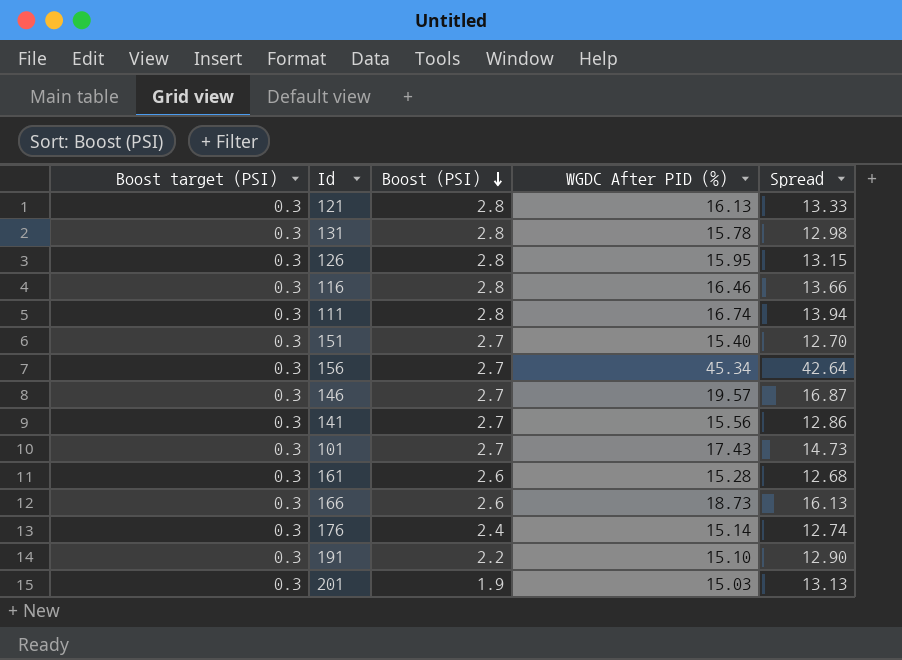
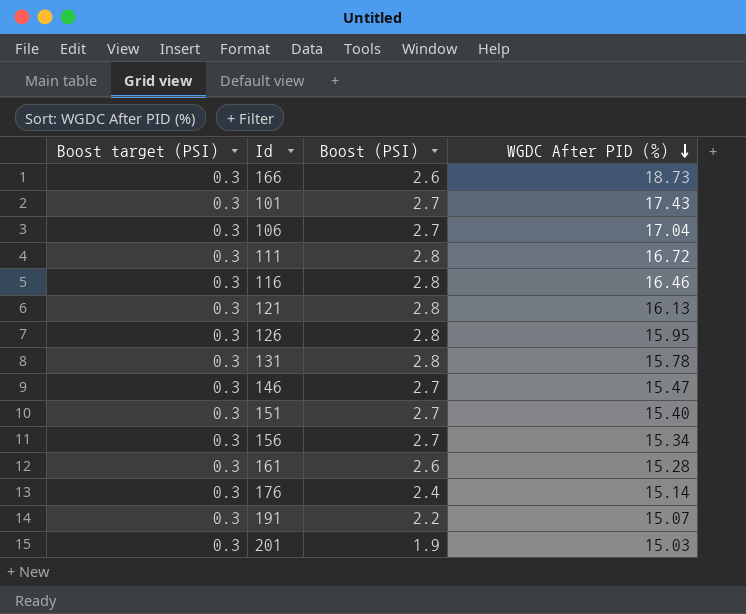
row order: Boost (PSI) descending -> WGDC After PID (%) descending
column Spread | formula: [WGDC After PID (%)] - [Boost (PSI)] -> none
row 141: 0.3 | 2.7 | 15.56 | 12.86 -> none
row 106: none -> 0.3 | 2.7 | 17.04
111 | WGDC After PID (%): 16.74 -> 16.72
146 | WGDC After PID (%): 19.57 -> 15.47
156 | WGDC After PID (%): 45.34 -> 15.34
191 | WGDC After PID (%): 15.10 -> 15.07

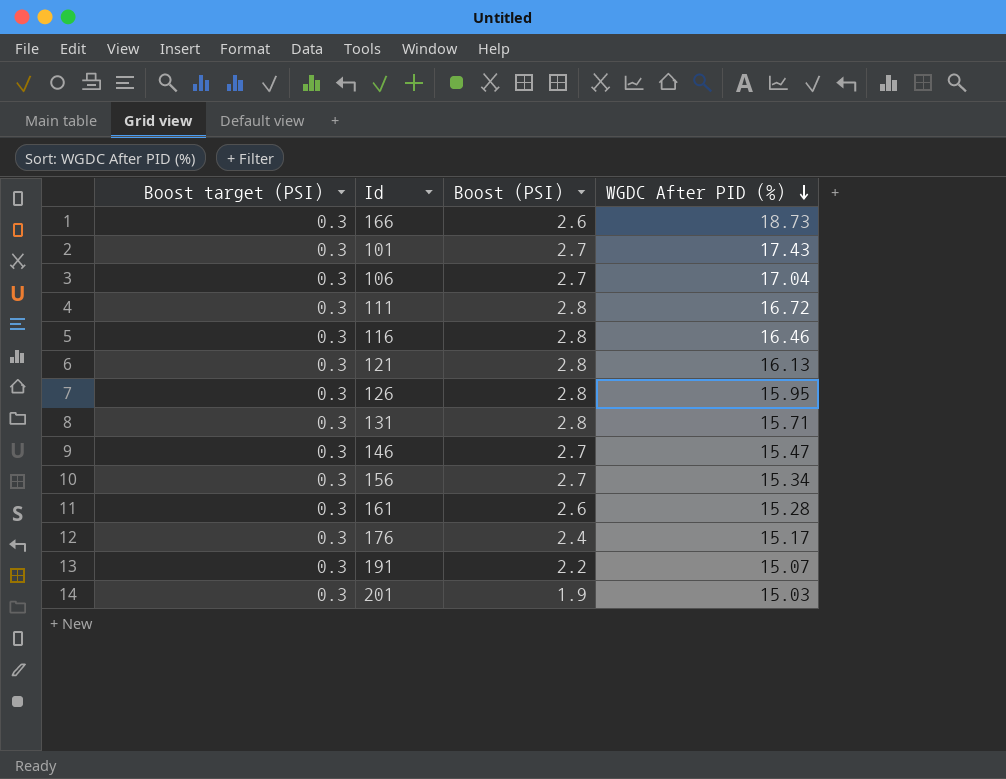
row 151: 0.3 | 2.7 | 15.40 -> none
131 | WGDC After PID (%): 15.78 -> 15.71
176 | WGDC After PID (%): 15.14 -> 15.17

